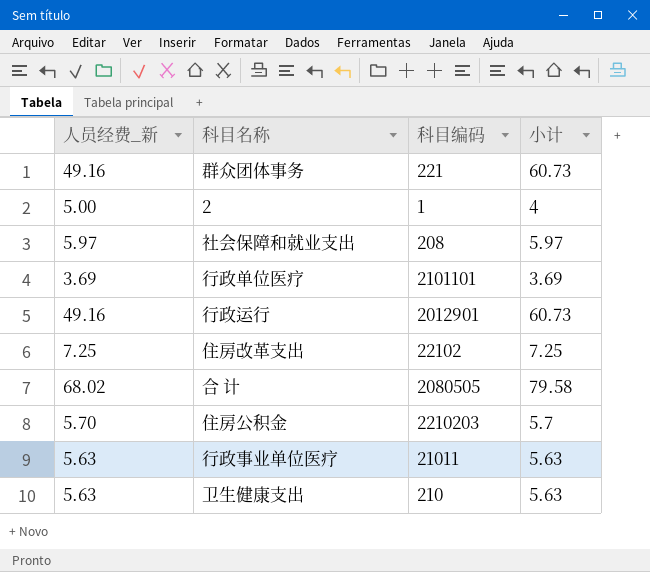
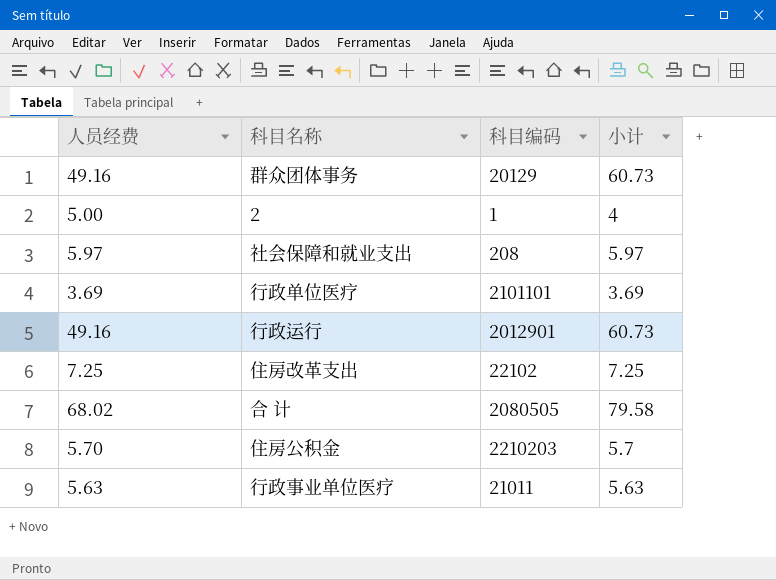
column name: 人员经费_新 -> 人员经费
row 卫生健康支出: 5.63 | 210 | 5.63 -> none
群众团体事务 | 科目编码: 221 -> 20129

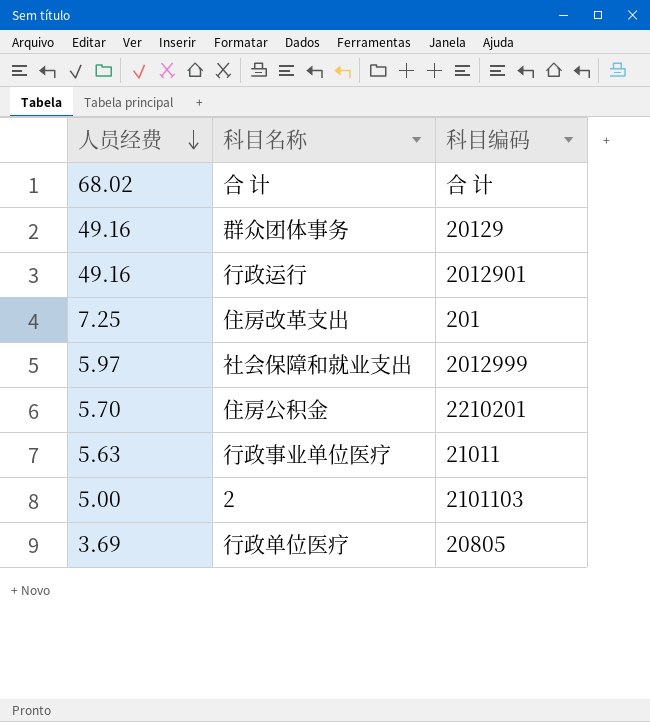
row order: none -> 人员经费 descending
column 小计 | position: 4 -> none
合 计 | 科目编码: 2080505 -> 合 计
住房改革支出 | 科目编码: 22102 -> 201
社会保障和就业支出 | 科目编码: 208 -> 2012999
住房公积金 | 科目编码: 2210203 -> 2210201
2 | 科目编码: 1 -> 2101103
行政单位医疗 | 科目编码: 2101101 -> 20805

